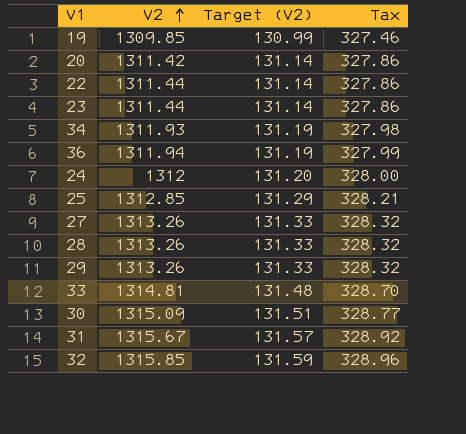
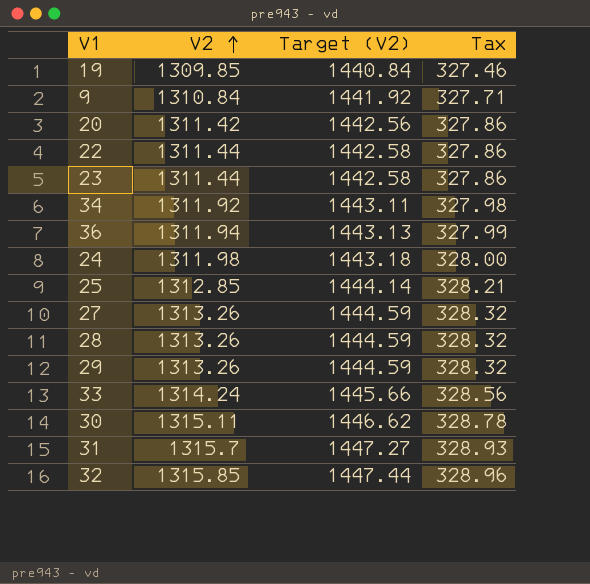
column Target (V2) | formula: [V2] * 0.1 -> [V2] * 1.1
row 9: none -> 1310.84 | 1441.92 | 327.71
34 | V2: 1311.93 -> 1311.92
24 | V2: 1312 -> 1311.98
33 | V2: 1314.81 -> 1314.24
33 | Tax: 328.70 -> 328.56
30 | V2: 1315.09 -> 1315.11
30 | Tax: 328.77 -> 328.78
31 | V2: 1315.67 -> 1315.7
31 | Tax: 328.92 -> 328.93

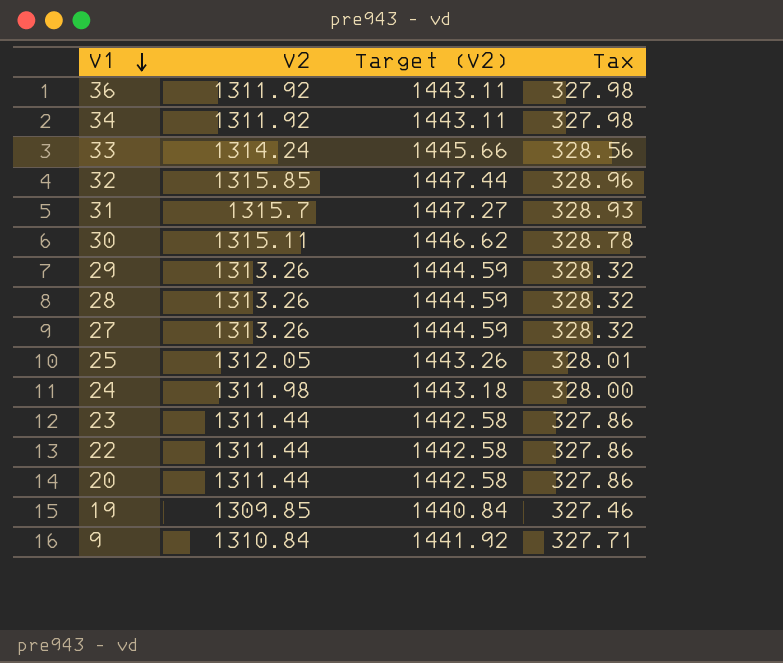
row order: V2 ascending -> V1 descending
36 | V2: 1311.94 -> 1311.92
36 | Target (V2): 1443.13 -> 1443.11
36 | Tax: 327.99 -> 327.98
25 | V2: 1312.85 -> 1312.05
25 | Target (V2): 1444.14 -> 1443.26
25 | Tax: 328.21 -> 328.01
20 | V2: 1311.42 -> 1311.44
20 | Target (V2): 1442.56 -> 1442.58

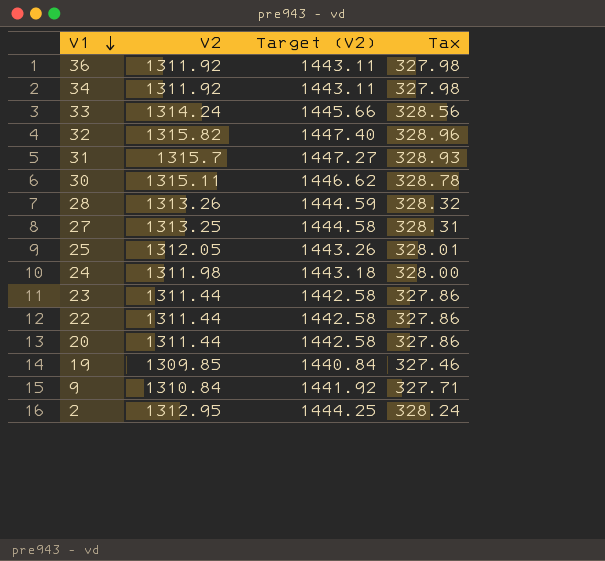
row 29: 1313.26 | 1444.59 | 328.32 -> none
32 | V2: 1315.85 -> 1315.82
32 | Target (V2): 1447.44 -> 1447.40
27 | V2: 1313.26 -> 1313.25
27 | Target (V2): 1444.59 -> 1444.58
27 | Tax: 328.32 -> 328.31
row 2: none -> 1312.95 | 1444.25 | 328.24

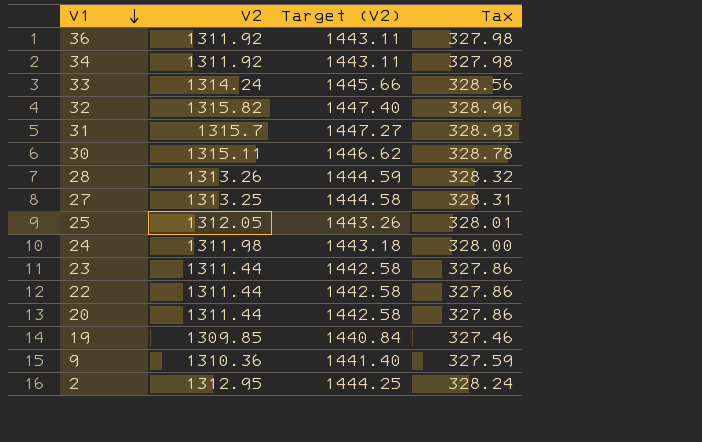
9 | V2: 1310.84 -> 1310.36
9 | Target (V2): 1441.92 -> 1441.40
9 | Tax: 327.71 -> 327.59

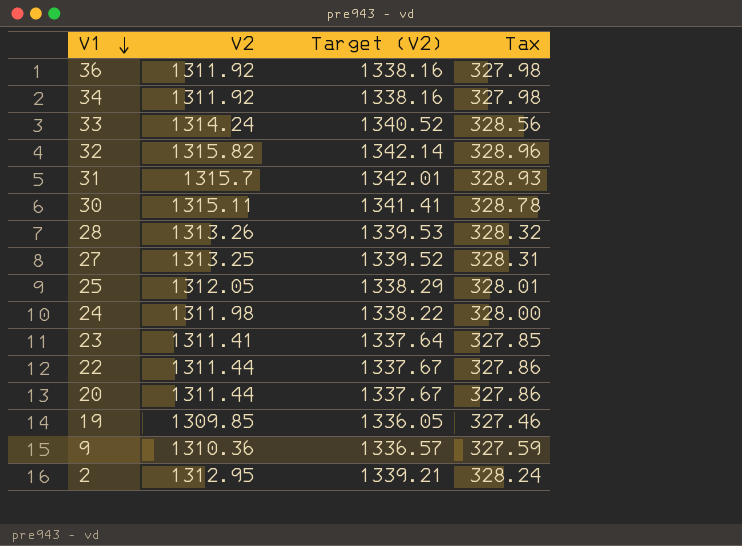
column Target (V2) | formula: [V2] * 1.1 -> [V2] * 1.02
23 | V2: 1311.44 -> 1311.41
23 | Tax: 327.86 -> 327.85

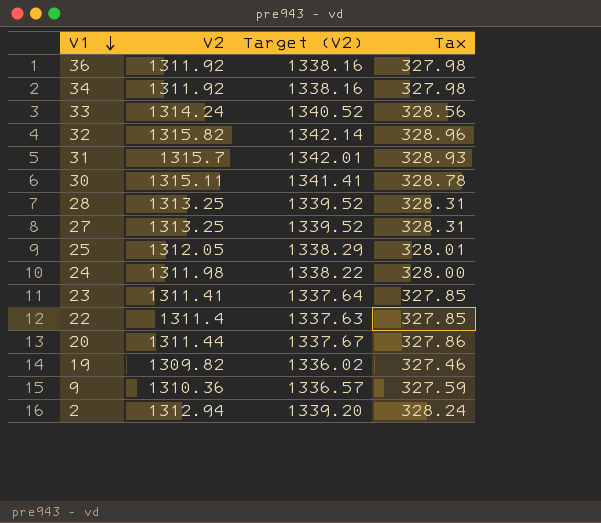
28 | V2: 1313.26 -> 1313.25
28 | Target (V2): 1339.53 -> 1339.52
28 | Tax: 328.32 -> 328.31
22 | V2: 1311.44 -> 1311.4
22 | Target (V2): 1337.67 -> 1337.63
22 | Tax: 327.86 -> 327.85
19 | V2: 1309.85 -> 1309.82
19 | Target (V2): 1336.05 -> 1336.02
2 | V2: 1312.95 -> 1312.94
2 | Target (V2): 1339.21 -> 1339.20

